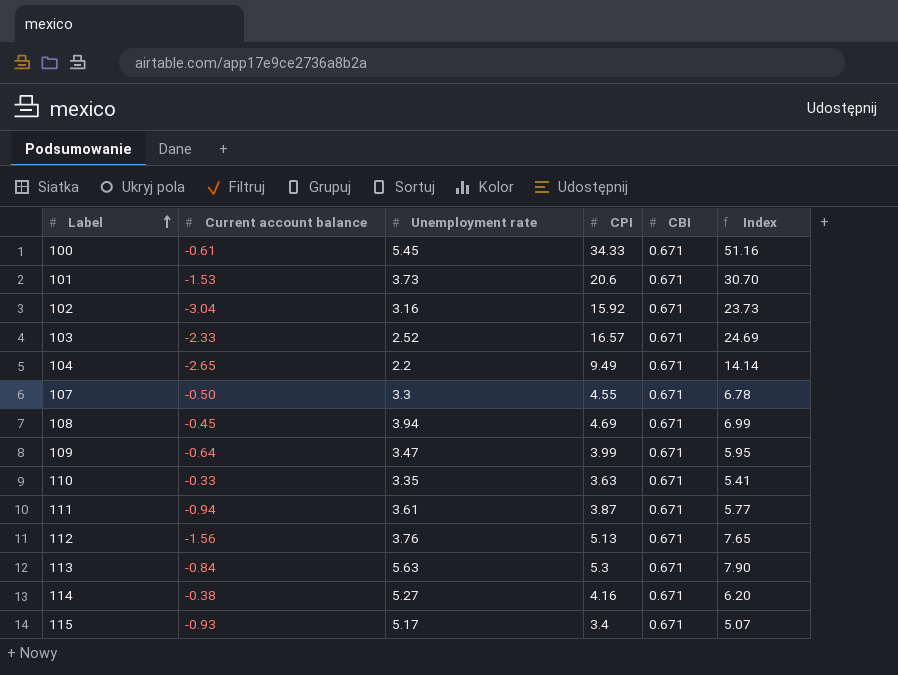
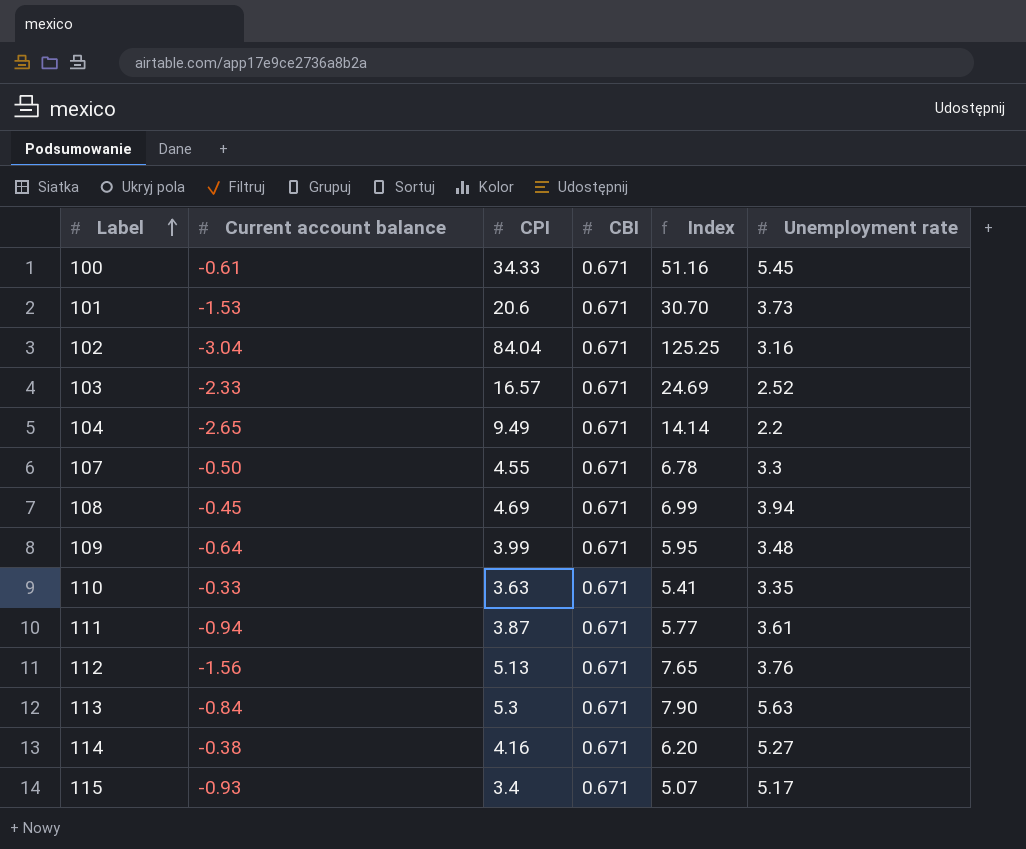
column Unemployment rate | position: 3 -> 6
102 | CPI: 15.92 -> 84.04
102 | Index: 23.73 -> 125.25
109 | Unemployment rate: 3.47 -> 3.48

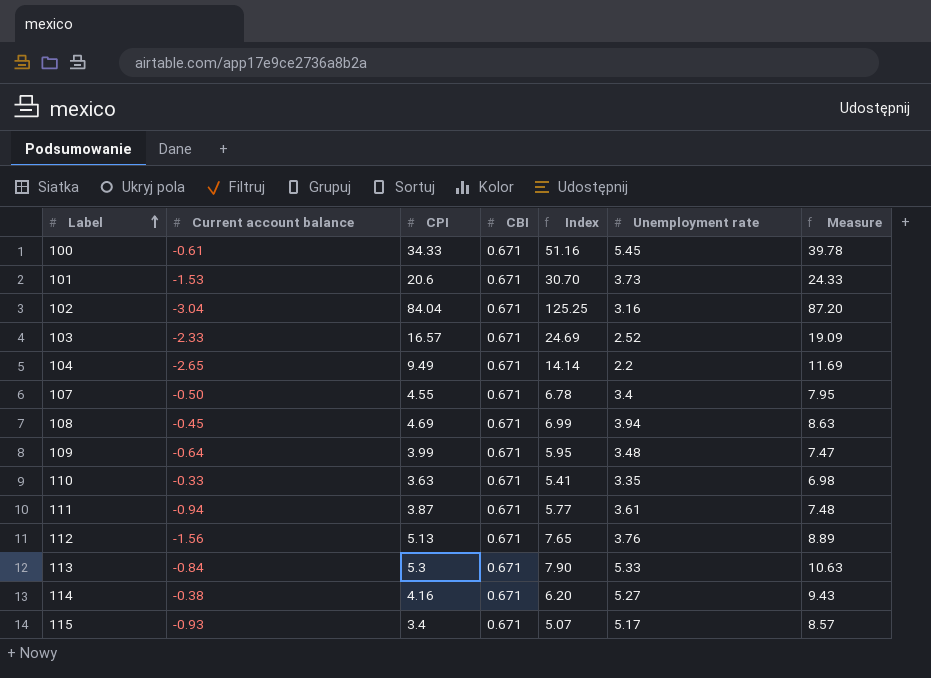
column Measure | formula: none -> [CPI] + [Unemployment rate]
107 | Unemployment rate: 3.3 -> 3.4
113 | Unemployment rate: 5.63 -> 5.33

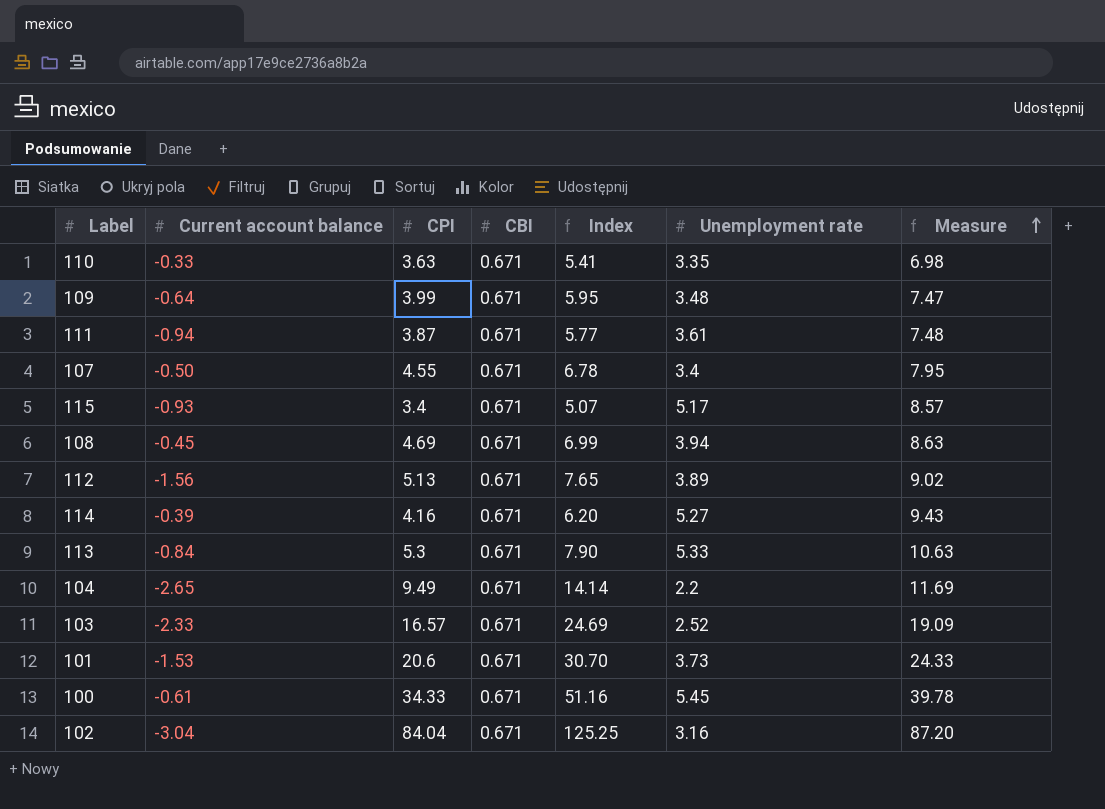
row order: Label ascending -> Measure ascending
112 | Unemployment rate: 3.76 -> 3.89
112 | Measure: 8.89 -> 9.02
114 | Current account balance: -0.38 -> -0.39

